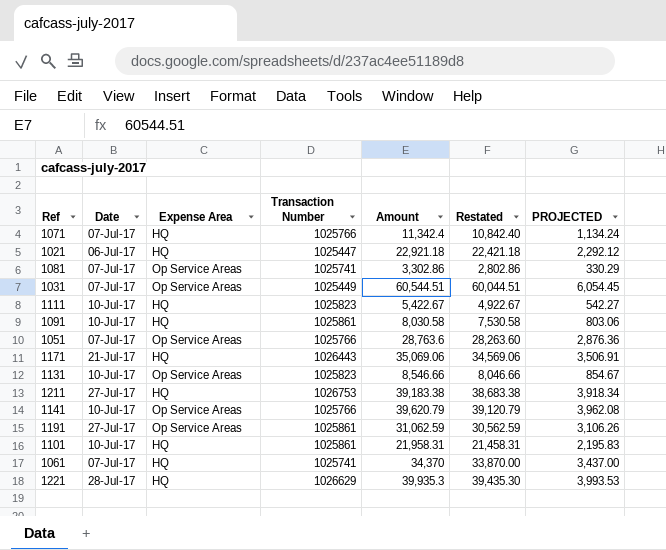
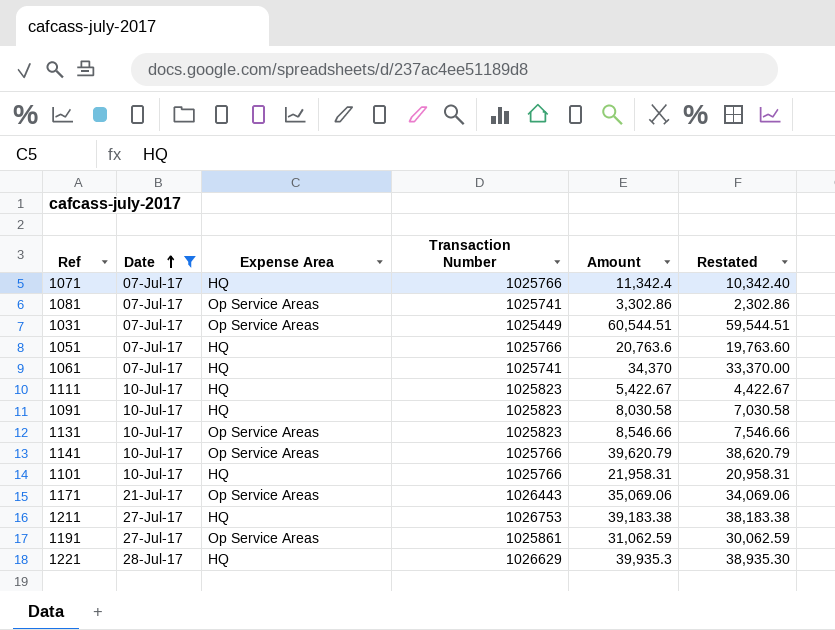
filter: none -> Date != 06-Jul-17
row order: none -> Date ascending
column PROJECTED | formula: [Amount] * 0.1 -> none
column Restated | formula: [Amount] - 500 -> [Amount] - 1000
1051 | Expense Area: Op Service Areas -> HQ
1051 | Amount: 28,763.6 -> 20,763.6
1091 | Transaction Number: 1025861 -> 1025823
1101 | Transaction Number: 1025861 -> 1025766
1171 | Expense Area: HQ -> Op Service Areas

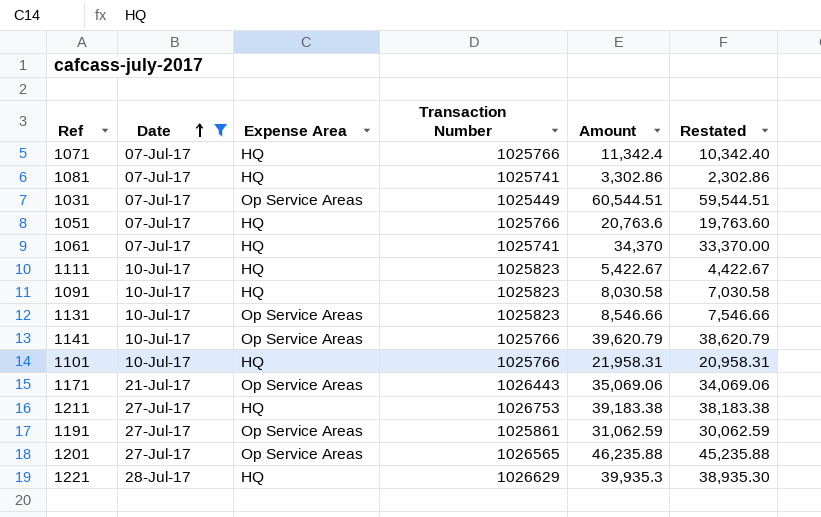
1081 | Expense Area: Op Service Areas -> HQ
row 1201: none -> 27-Jul-17 | Op Service Areas | 1026565 | 46,235.88 | 45,235.88

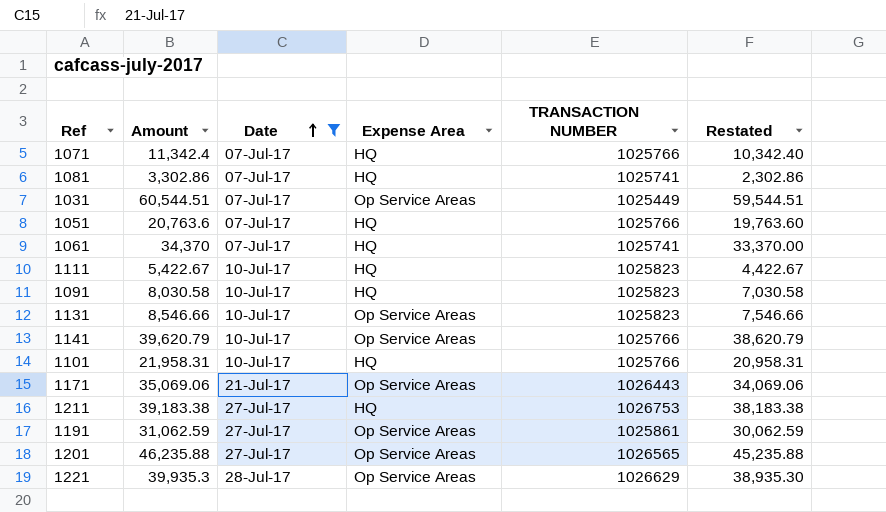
column Amount | position: 5 -> 2
column name: Transaction Number -> TRANSACTION NUMBER
1221 | Expense Area: HQ -> Op Service Areas

